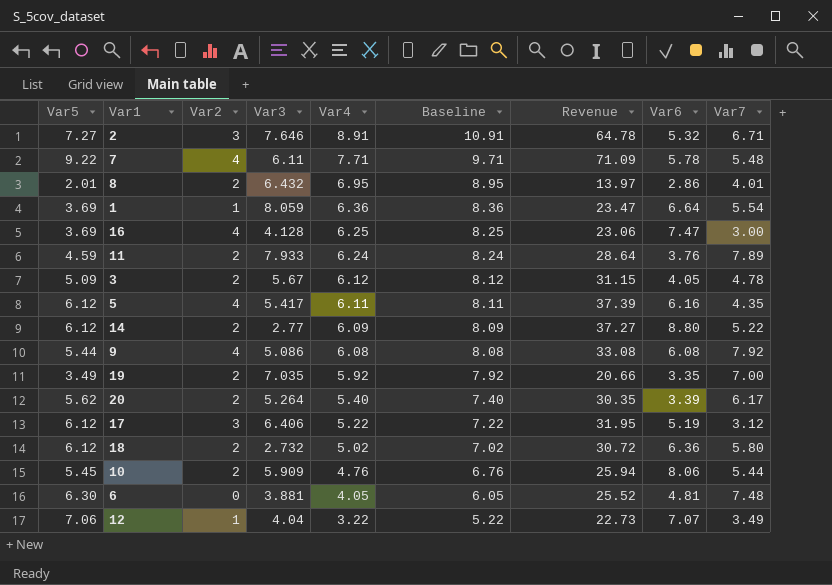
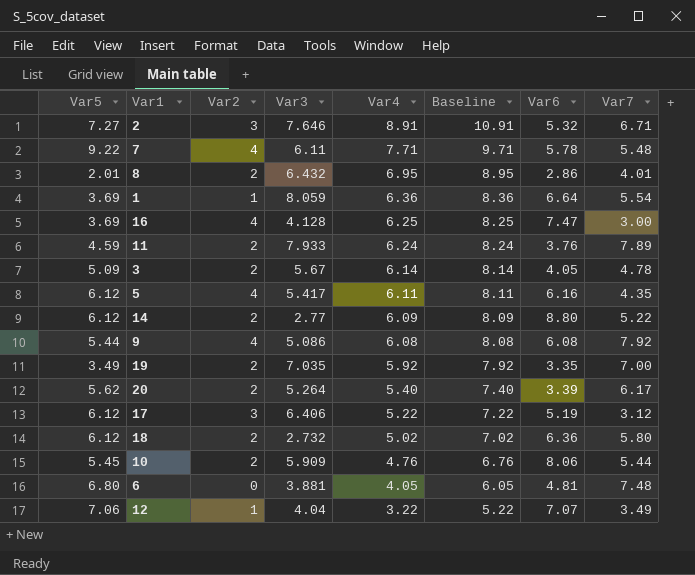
column Revenue | formula: [Var5] * [Var4] -> none
3 | Var4: 6.12 -> 6.14
3 | Baseline: 8.12 -> 8.14
6 | Var5: 6.30 -> 6.80

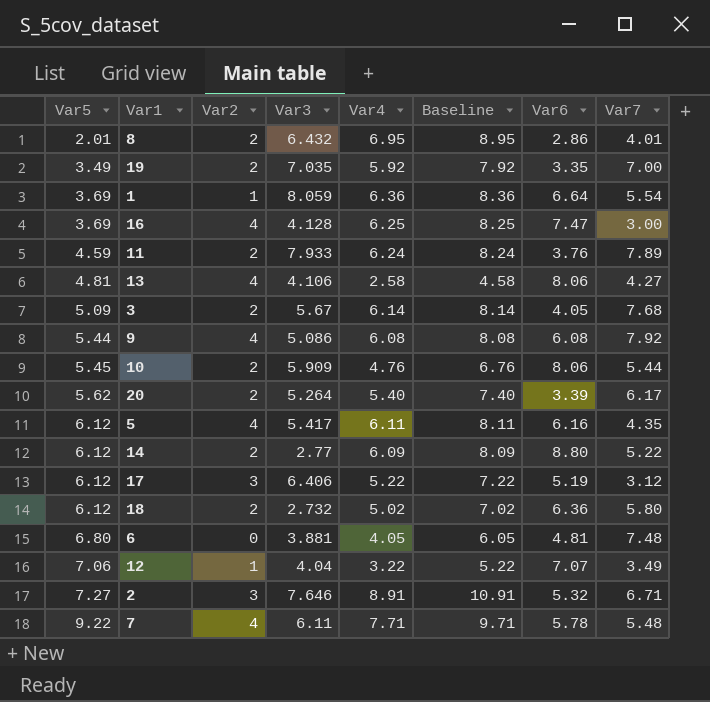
row order: Var4 descending -> Var5 ascending
row 13: none -> 4.81 | 4 | 4.106 | 2.58 | 4.58 | 8.06 | 4.27
3 | Var7: 4.78 -> 7.68

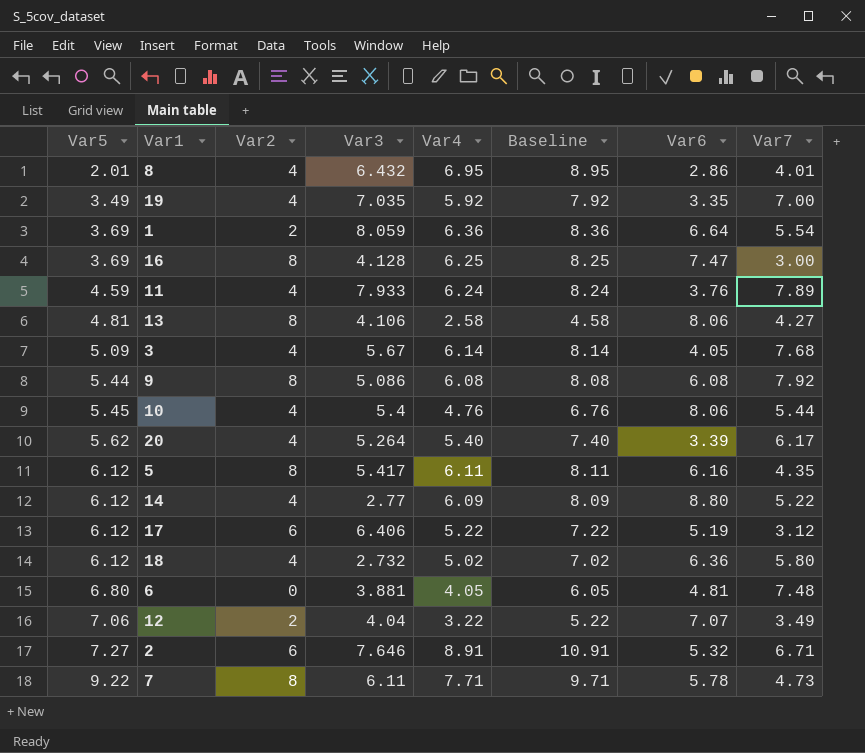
8 | Var2: 2 -> 4
19 | Var2: 2 -> 4
1 | Var2: 1 -> 2
16 | Var2: 4 -> 8
11 | Var2: 2 -> 4
13 | Var2: 4 -> 8
3 | Var2: 2 -> 4
9 | Var2: 4 -> 8
10 | Var2: 2 -> 4
10 | Var3: 5.909 -> 5.4
20 | Var2: 2 -> 4
5 | Var2: 4 -> 8
14 | Var2: 2 -> 4
17 | Var2: 3 -> 6
18 | Var2: 2 -> 4
12 | Var2: 1 -> 2
2 | Var2: 3 -> 6
7 | Var2: 4 -> 8
7 | Var7: 5.48 -> 4.73

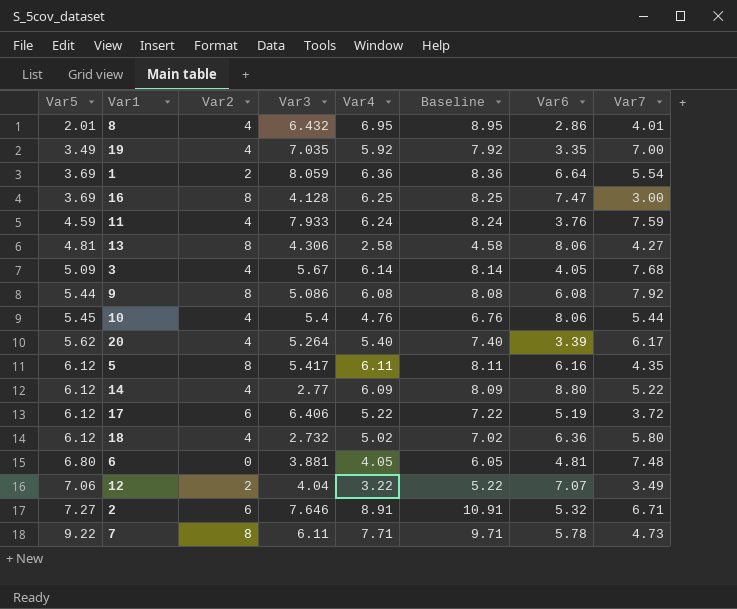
11 | Var7: 7.89 -> 7.59
13 | Var3: 4.106 -> 4.306
17 | Var7: 3.12 -> 3.72

